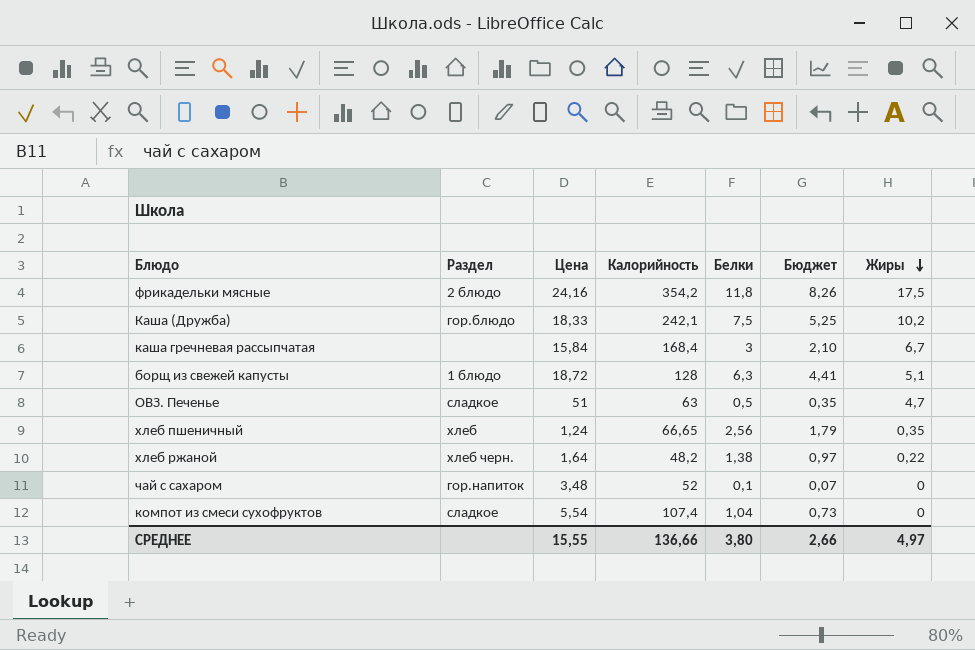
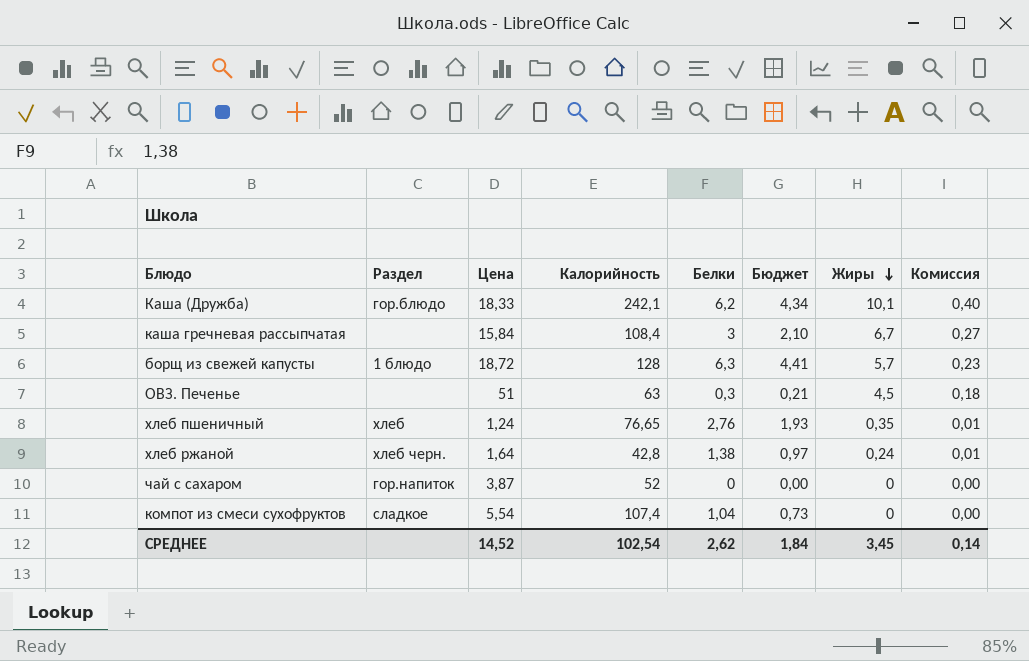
column Комиссия | formula: none -> [Жиры] * 0,04
row фрикадельки мясные: 2 блюдо | 24,16 | 354,2 | 11,8 | 8,26 | 17,5 -> none
Каша (Дружба) | Белки: 7,5 -> 6,2
Каша (Дружба) | Бюджет: 5,25 -> 4,34
Каша (Дружба) | Жиры: 10,2 -> 10,1
каша гречневая рассыпчатая | Калорийность: 168,4 -> 108,4
борщ из свежей капусты | Жиры: 5,1 -> 5,7
ОВЗ. Печенье | Раздел: сладкое -> none
ОВЗ. Печенье | Белки: 0,5 -> 0,3
ОВЗ. Печенье | Бюджет: 0,35 -> 0,21
ОВЗ. Печенье | Жиры: 4,7 -> 4,5
хлеб пшеничный | Калорийность: 66,65 -> 76,65
хлеб пшеничный | Белки: 2,56 -> 2,76
хлеб пшеничный | Бюджет: 1,79 -> 1,93
хлеб ржаной | Калорийность: 48,2 -> 42,8
хлеб ржаной | Жиры: 0,22 -> 0,24
чай с сахаром | Цена: 3,48 -> 3,87
чай с сахаром | Белки: 0,1 -> 0
чай с сахаром | Бюджет: 0,07 -> 0,00
СРЕДНЕЕ | Цена: 15,55 -> 14,52
СРЕДНЕЕ | Калорийность: 136,66 -> 102,54
СРЕДНЕЕ | Белки: 3,80 -> 2,62
СРЕДНЕЕ | Бюджет: 2,66 -> 1,84
СРЕДНЕЕ | Жиры: 4,97 -> 3,45

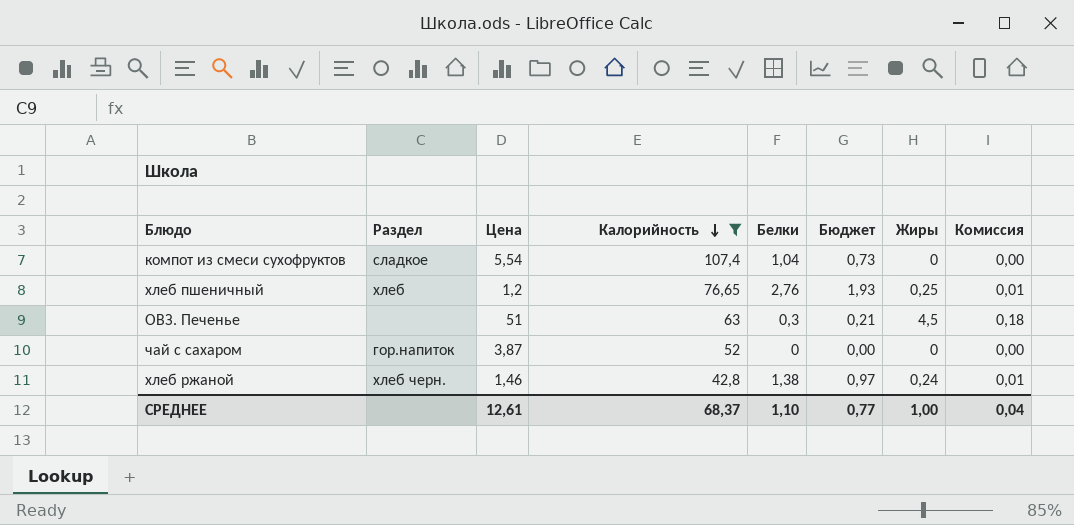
filter: none -> Калорийность <= 107,4
row order: Жиры descending -> Калорийность descending
хлеб пшеничный | Цена: 1,24 -> 1,2
хлеб пшеничный | Жиры: 0,35 -> 0,25
хлеб ржаной | Цена: 1,64 -> 1,46
СРЕДНЕЕ | Цена: 14,52 -> 12,61
СРЕДНЕЕ | Калорийность: 102,54 -> 68,37
СРЕДНЕЕ | Белки: 2,62 -> 1,10
СРЕДНЕЕ | Бюджет: 1,84 -> 0,77
СРЕДНЕЕ | Жиры: 3,45 -> 1,00
СРЕДНЕЕ | Комиссия: 0,14 -> 0,04

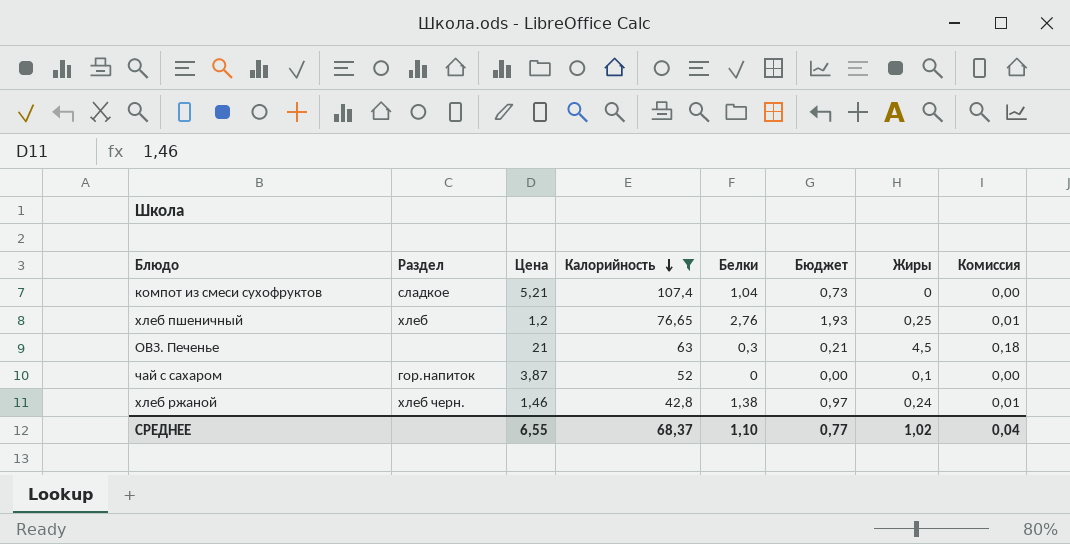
компот из смеси сухофруктов | Цена: 5,54 -> 5,21
ОВЗ. Печенье | Цена: 51 -> 21
чай с сахаром | Жиры: 0 -> 0,1
СРЕДНЕЕ | Цена: 12,61 -> 6,55
СРЕДНЕЕ | Жиры: 1,00 -> 1,02

